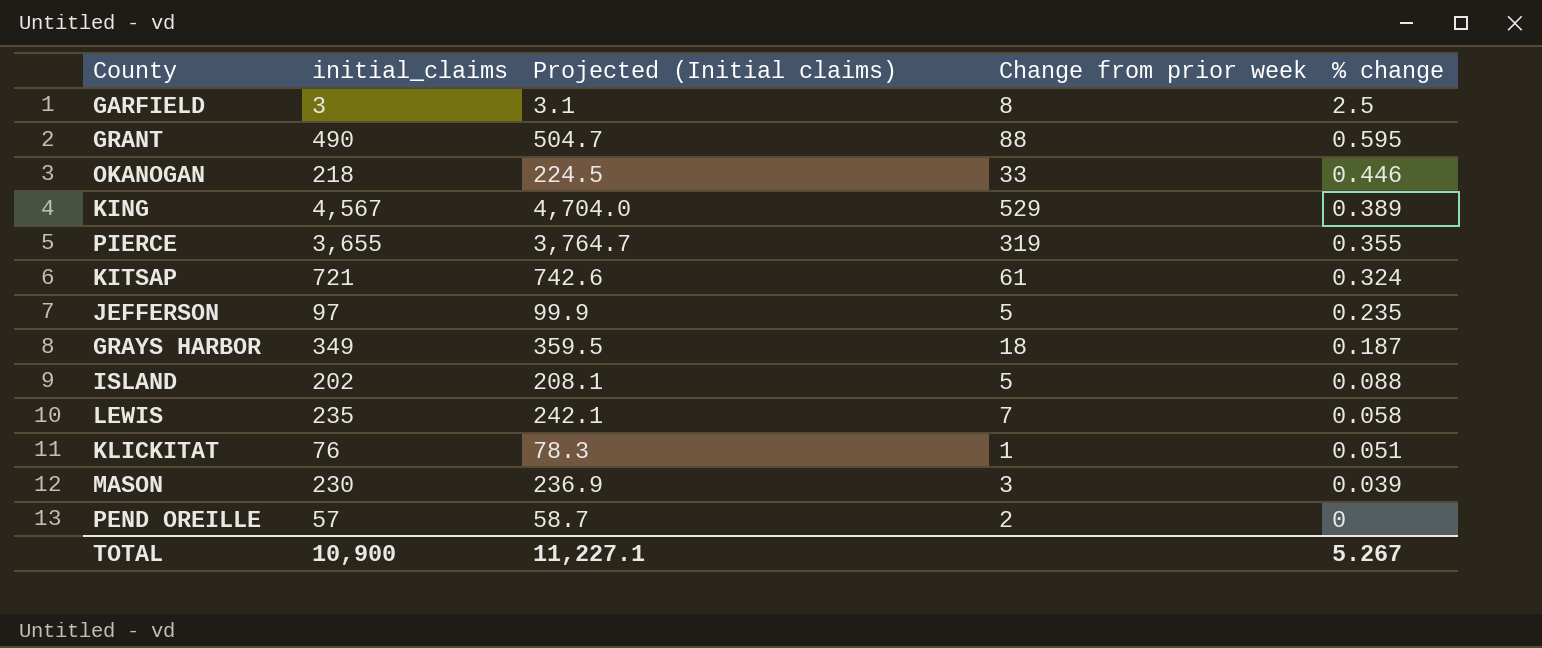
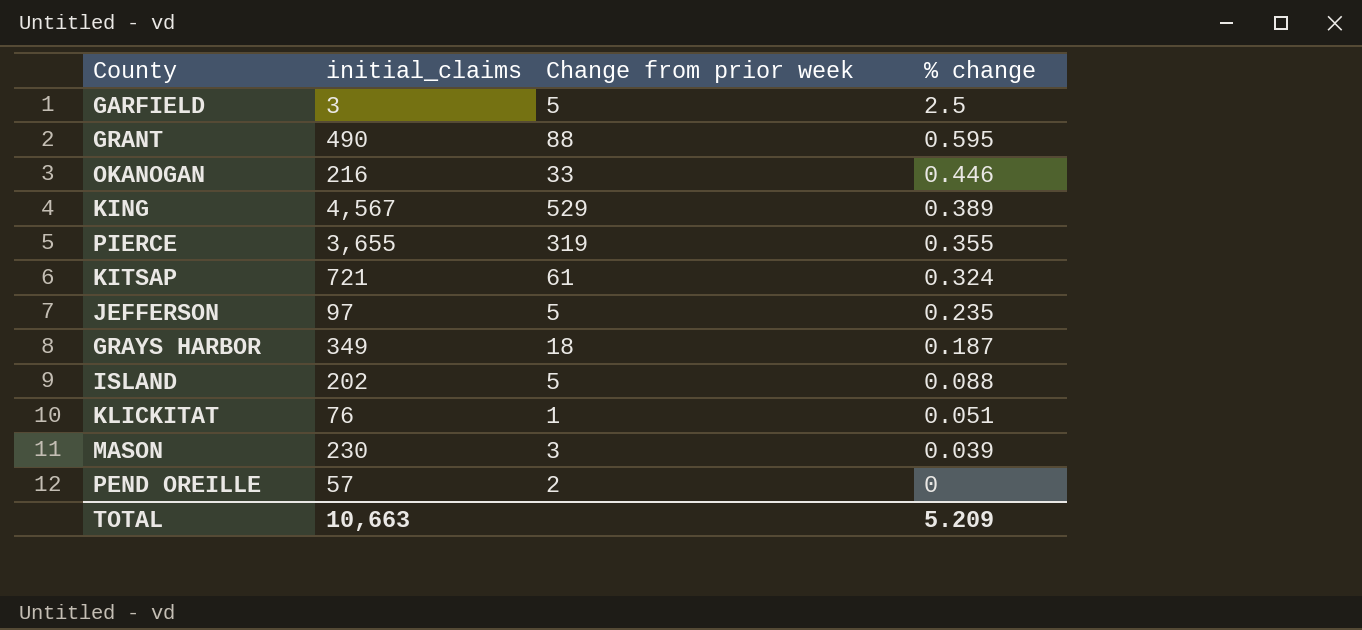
column Projected (Initial claims) | formula: [initial_claims] * 1.03 -> none
row LEWIS: 235 | 242.1 | 7 | 0.058 -> none
GARFIELD | Change from prior week: 8 -> 5
OKANOGAN | initial_claims: 218 -> 216
TOTAL | initial_claims: 10,900 -> 10,663
TOTAL | % change: 5.267 -> 5.209

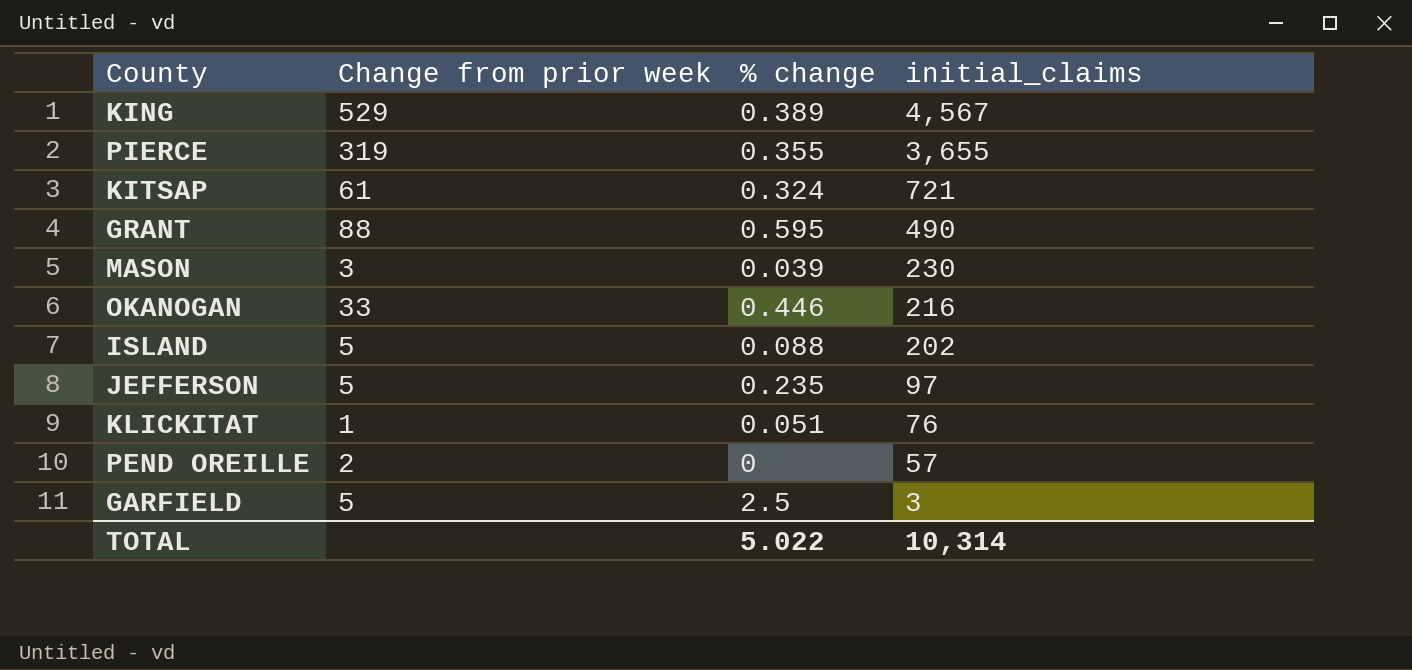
row order: % change descending -> initial_claims descending
column initial_claims | position: 2 -> 4
row GRAYS HARBOR: 349 | 18 | 0.187 -> none
TOTAL | % change: 5.209 -> 5.022
TOTAL | initial_claims: 10,663 -> 10,314

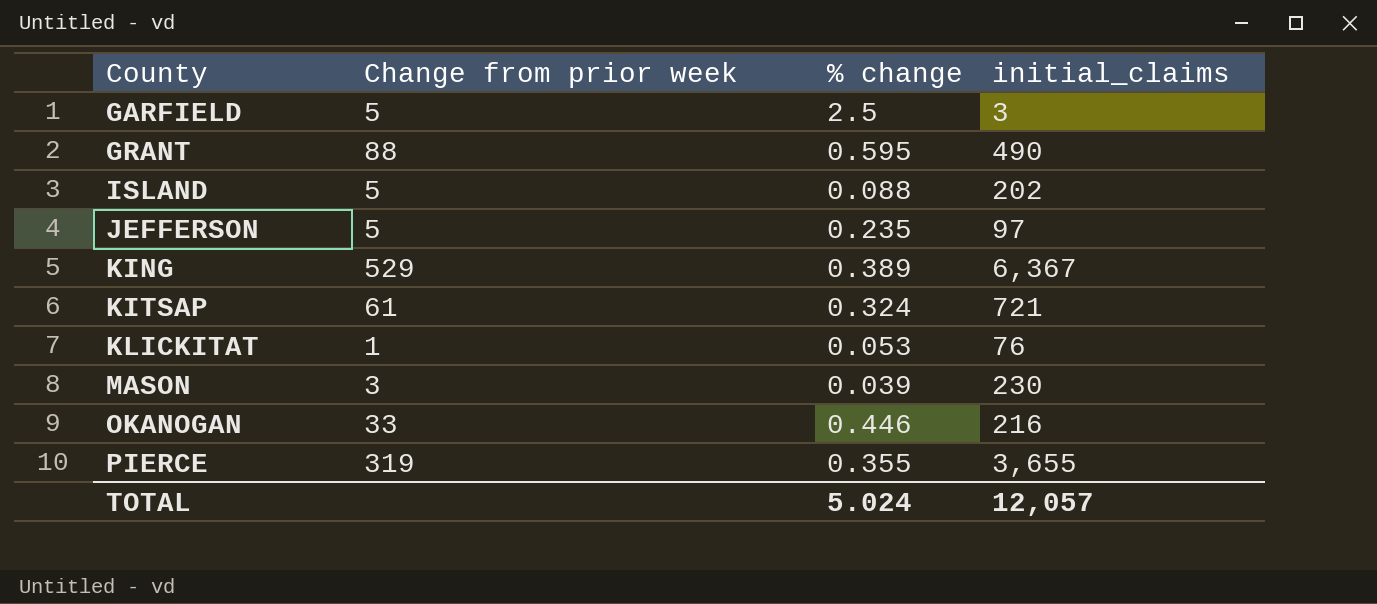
row order: initial_claims descending -> County ascending
row PEND OREILLE: 2 | 0 | 57 -> none
KING | initial_claims: 4,567 -> 6,367
KLICKITAT | % change: 0.051 -> 0.053
TOTAL | % change: 5.022 -> 5.024
TOTAL | initial_claims: 10,314 -> 12,057

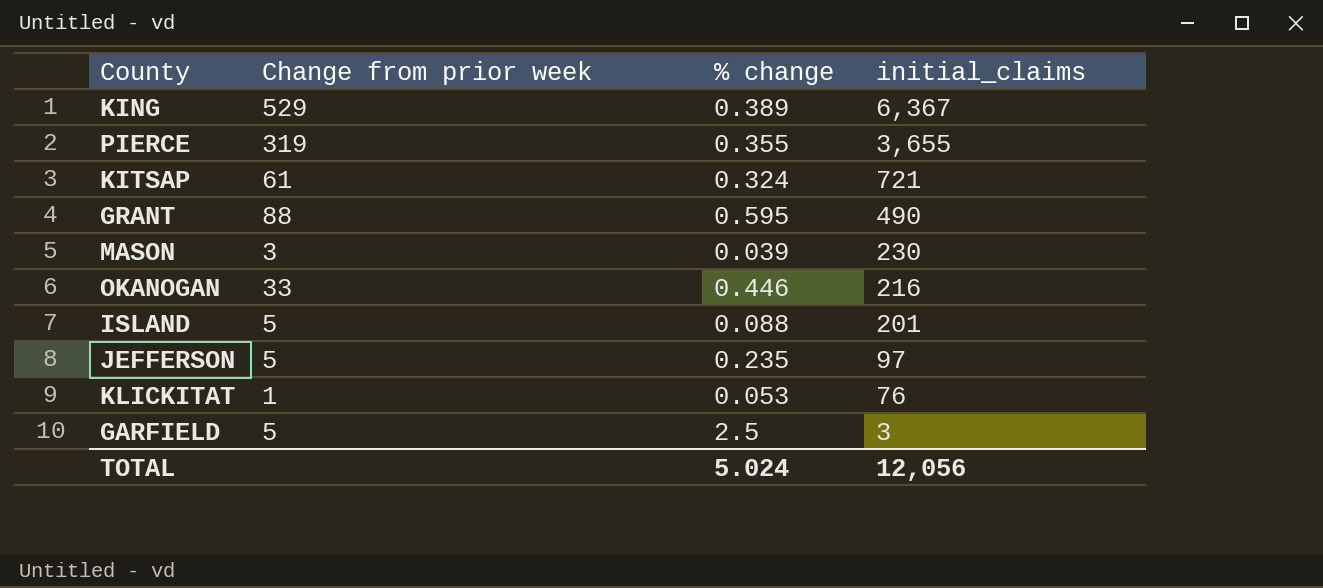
row order: County ascending -> initial_claims descending
ISLAND | initial_claims: 202 -> 201
TOTAL | initial_claims: 12,057 -> 12,056

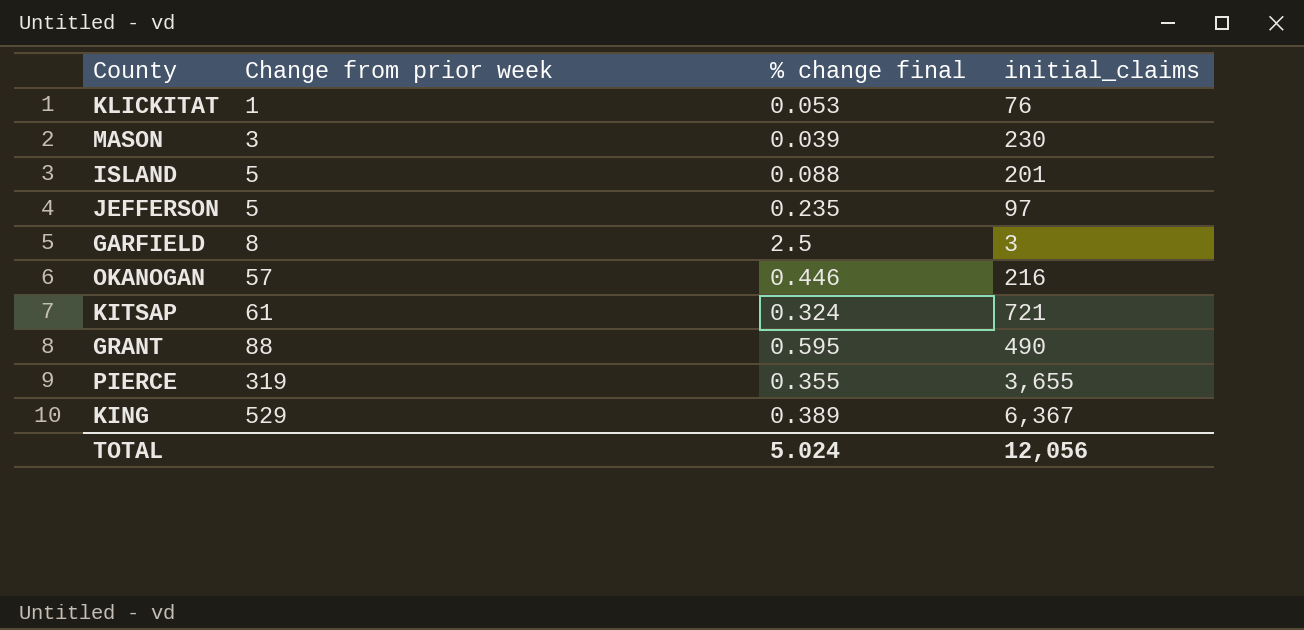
row order: initial_claims descending -> Change from prior week ascending
column name: % change -> % change final
GARFIELD | Change from prior week: 5 -> 8
OKANOGAN | Change from prior week: 33 -> 57

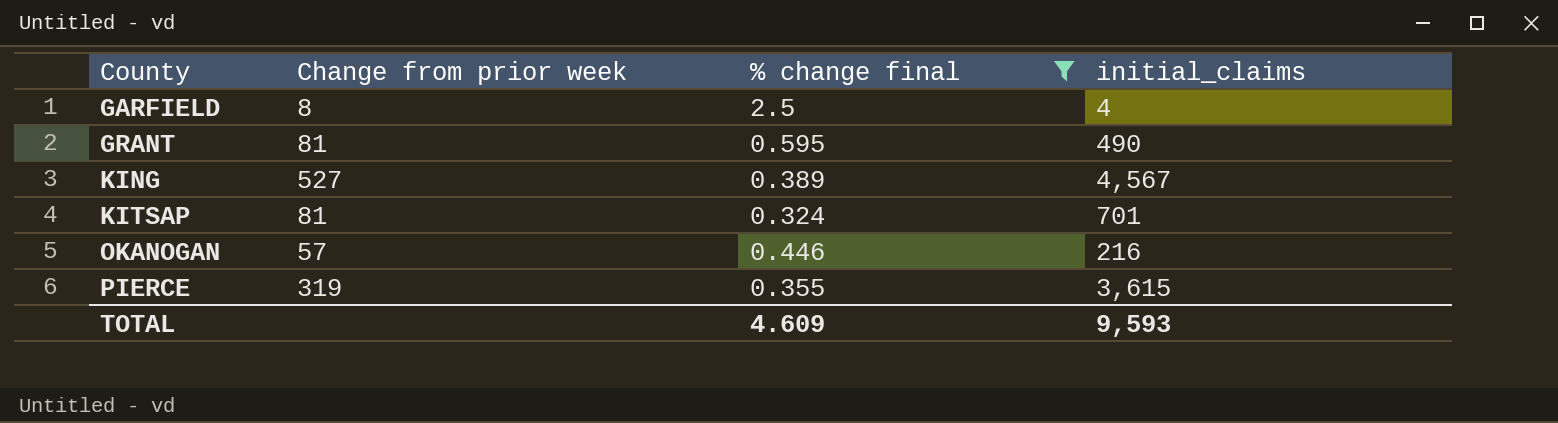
filter: none -> % change final >= 0.324
row order: Change from prior week ascending -> County ascending
GARFIELD | initial_claims: 3 -> 4
GRANT | Change from prior week: 88 -> 81
KING | Change from prior week: 529 -> 527
KING | initial_claims: 6,367 -> 4,567
KITSAP | Change from prior week: 61 -> 81
KITSAP | initial_claims: 721 -> 701
PIERCE | initial_claims: 3,655 -> 3,615
TOTAL | % change final: 5.024 -> 4.609
TOTAL | initial_claims: 12,056 -> 9,593

